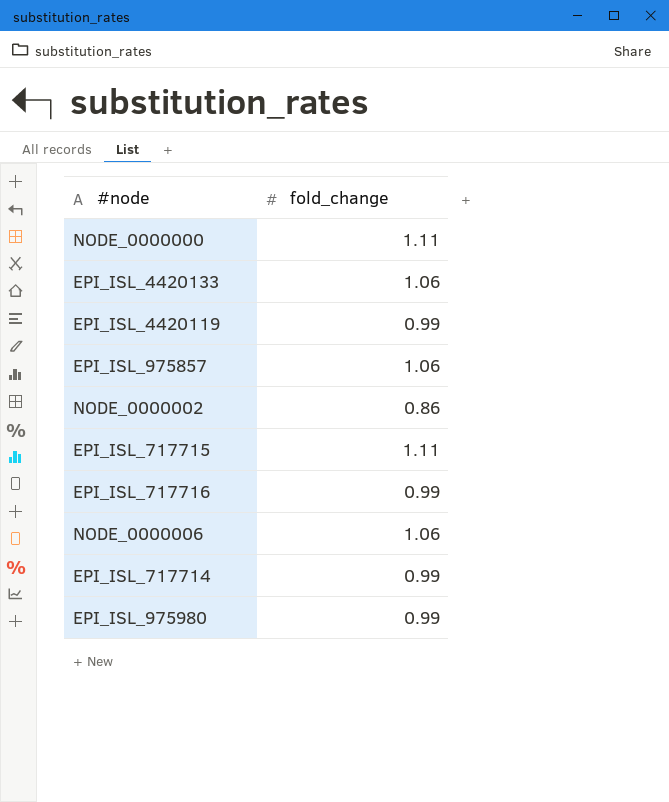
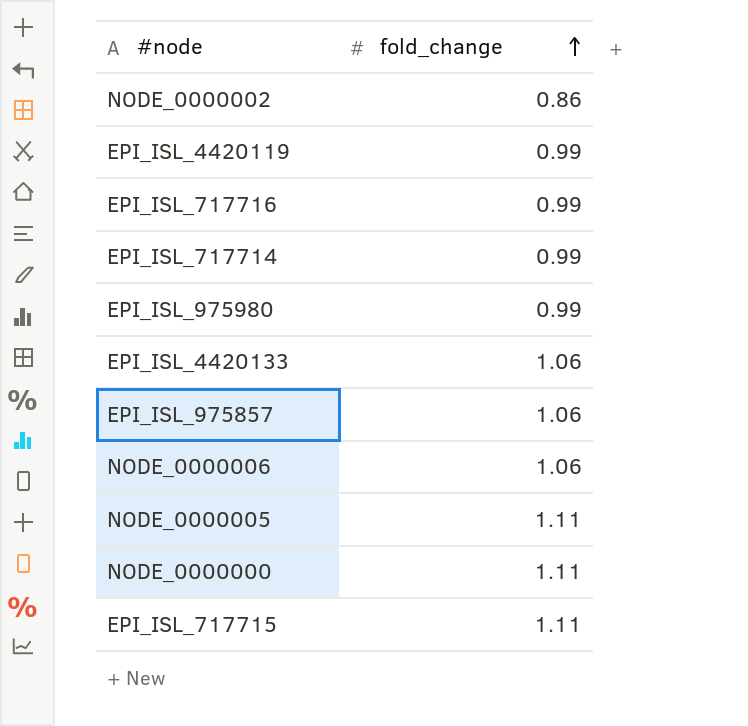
row order: none -> fold_change ascending
row NODE_0000005: none -> 1.11

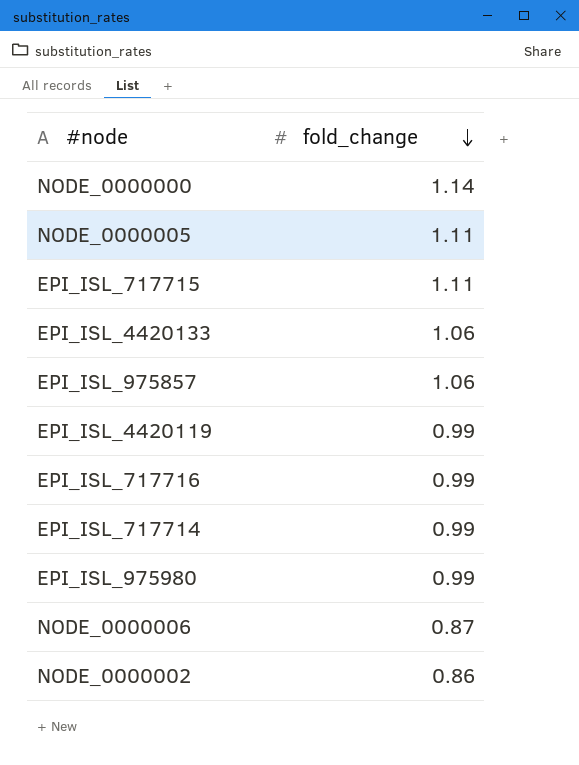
row order: fold_change ascending -> fold_change descending
NODE_0000000 | fold_change: 1.11 -> 1.14
NODE_0000006 | fold_change: 1.06 -> 0.87

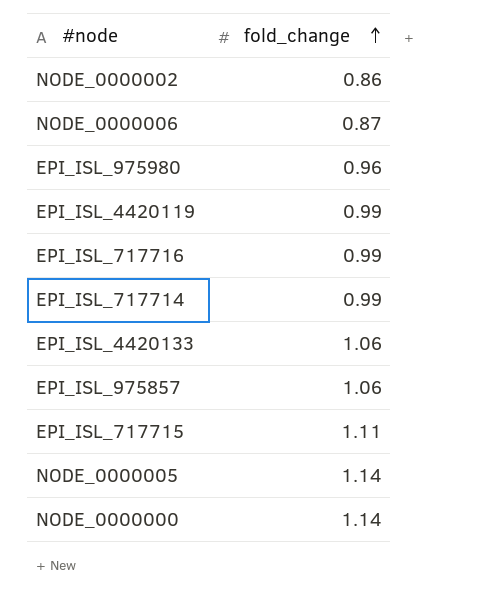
row order: fold_change descending -> fold_change ascending
EPI_ISL_975980 | fold_change: 0.99 -> 0.96
NODE_0000005 | fold_change: 1.11 -> 1.14

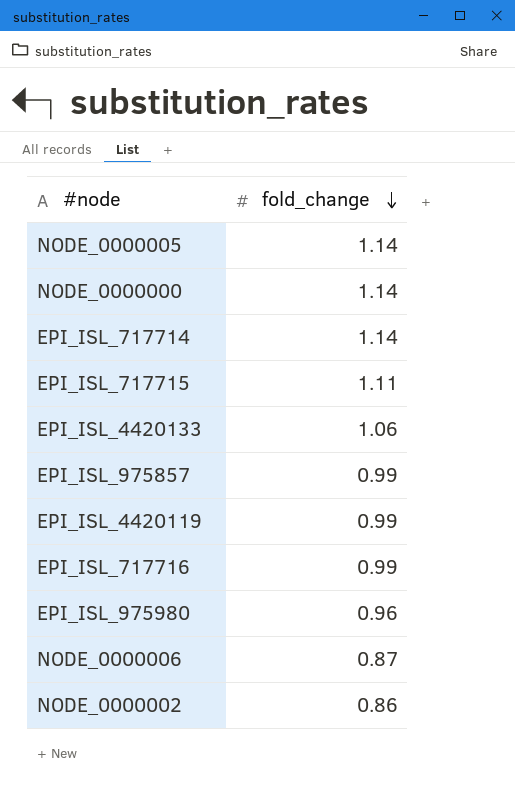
row order: fold_change ascending -> fold_change descending
EPI_ISL_717714 | fold_change: 0.99 -> 1.14
EPI_ISL_975857 | fold_change: 1.06 -> 0.99

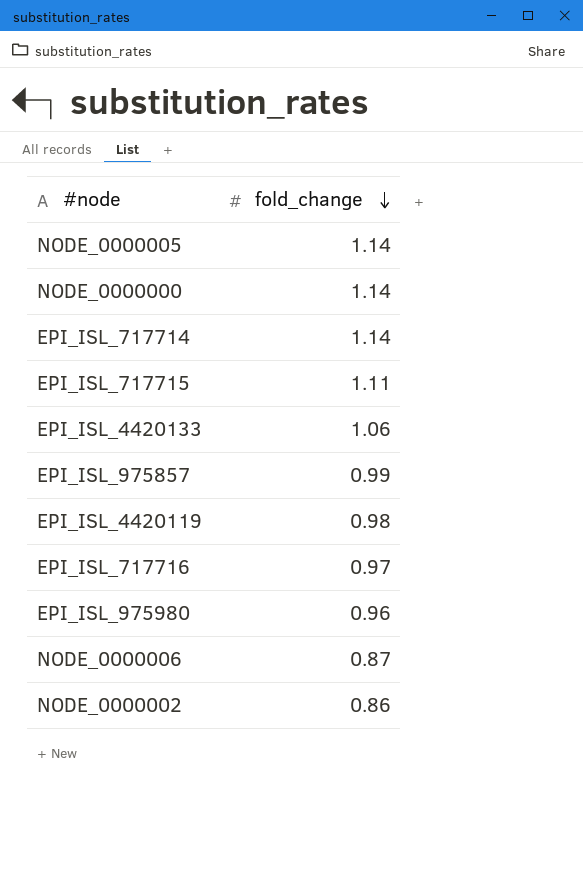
EPI_ISL_4420119 | fold_change: 0.99 -> 0.98
EPI_ISL_717716 | fold_change: 0.99 -> 0.97

